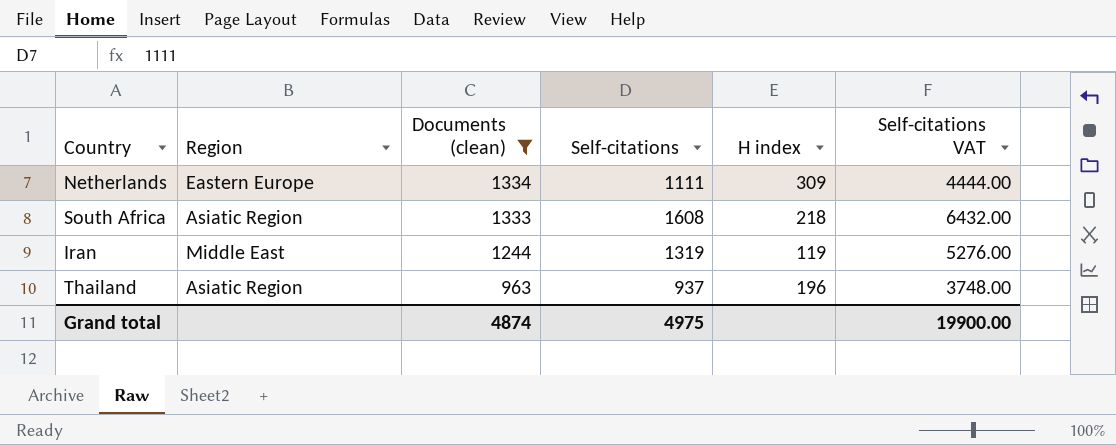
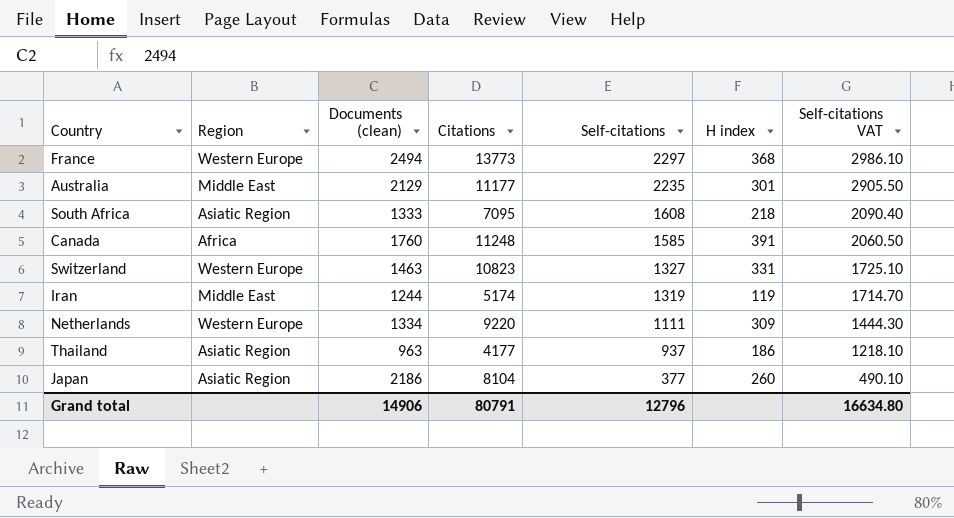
filter: Documents (clean) <= 1334 -> none
row order: Documents (clean) descending -> Self-citations descending
column Citations | position: none -> 4
column Self-citations VAT | formula: [Self-citations] * 4 -> [Self-citations] * 1.3
Netherlands | Region: Eastern Europe -> Western Europe
Thailand | H index: 196 -> 186
Grand total | Documents (clean): 4874 -> 14906
Grand total | Self-citations: 4975 -> 12796
Grand total | Self-citations VAT: 19900.00 -> 16634.80

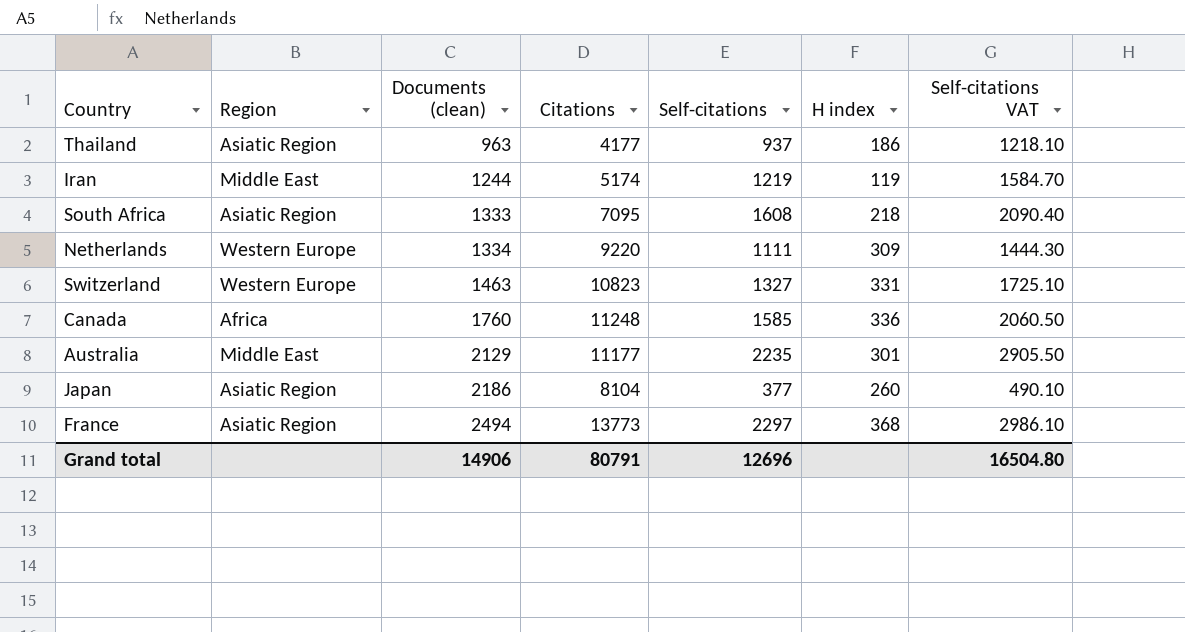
row order: Self-citations descending -> Documents (clean) ascending
Iran | Self-citations: 1319 -> 1219
Iran | Self-citations VAT: 1714.70 -> 1584.70
Canada | H index: 391 -> 336
France | Region: Western Europe -> Asiatic Region
Grand total | Self-citations: 12796 -> 12696
Grand total | Self-citations VAT: 16634.80 -> 16504.80

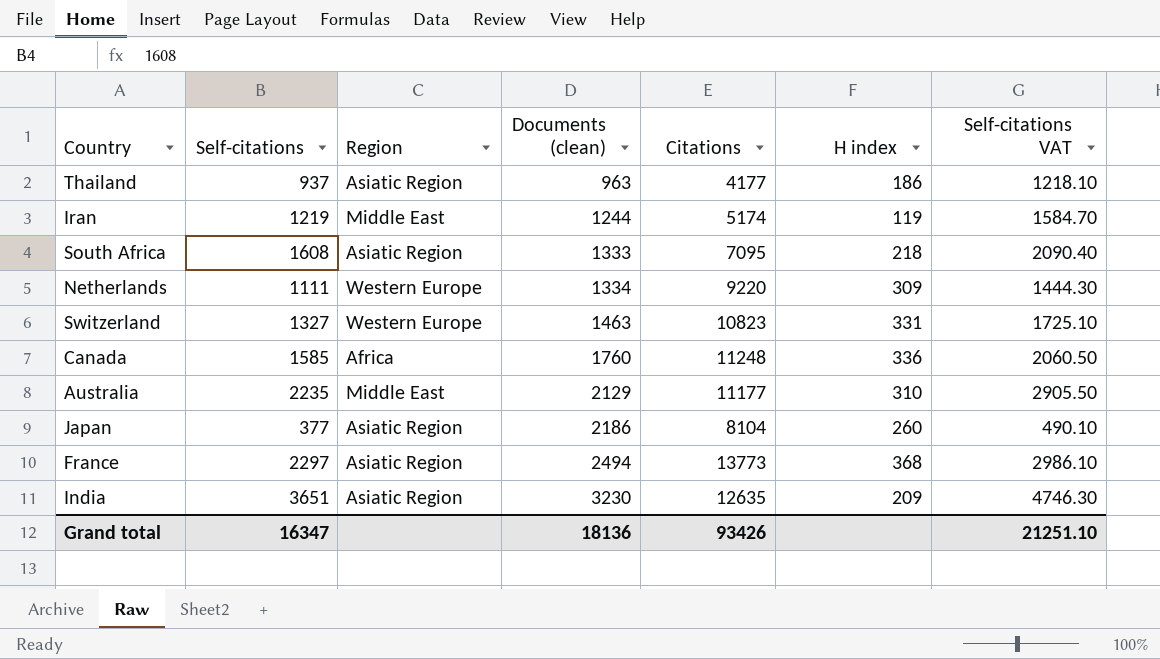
column Self-citations | position: 5 -> 2
Australia | H index: 301 -> 310
row India: none -> 3651 | Asiatic Region | 3230 | 12635 | 209 | 4746.30
Grand total | Self-citations: 12696 -> 16347
Grand total | Documents (clean): 14906 -> 18136
Grand total | Citations: 80791 -> 93426
Grand total | Self-citations VAT: 16504.80 -> 21251.10

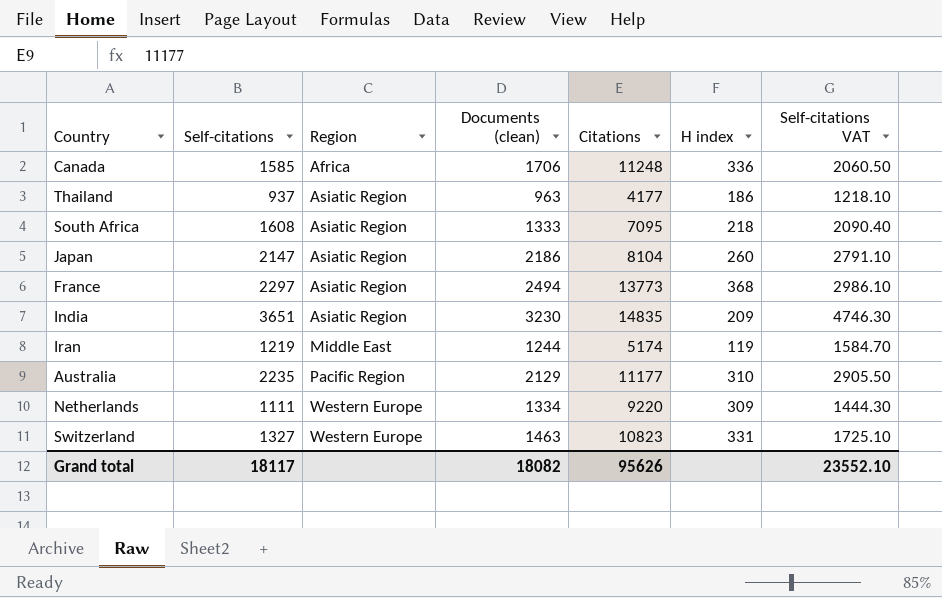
row order: Documents (clean) ascending -> Region ascending
Canada | Documents (clean): 1760 -> 1706
Japan | Self-citations: 377 -> 2147
Japan | Self-citations VAT: 490.10 -> 2791.10
India | Citations: 12635 -> 14835
Australia | Region: Middle East -> Pacific Region
Grand total | Self-citations: 16347 -> 18117
Grand total | Documents (clean): 18136 -> 18082
Grand total | Citations: 93426 -> 95626
Grand total | Self-citations VAT: 21251.10 -> 23552.10

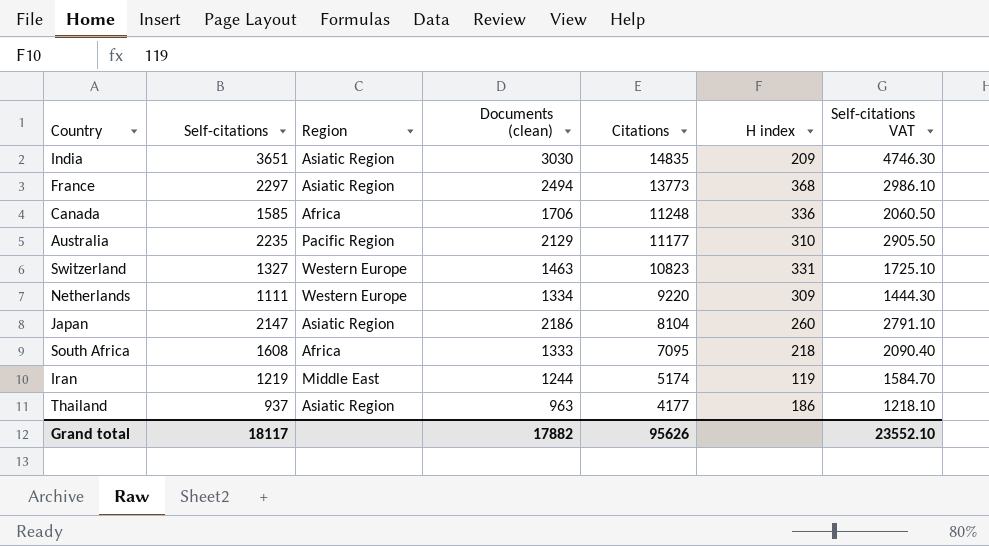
row order: Region ascending -> Citations descending
India | Documents (clean): 3230 -> 3030
South Africa | Region: Asiatic Region -> Africa
Grand total | Documents (clean): 18082 -> 17882

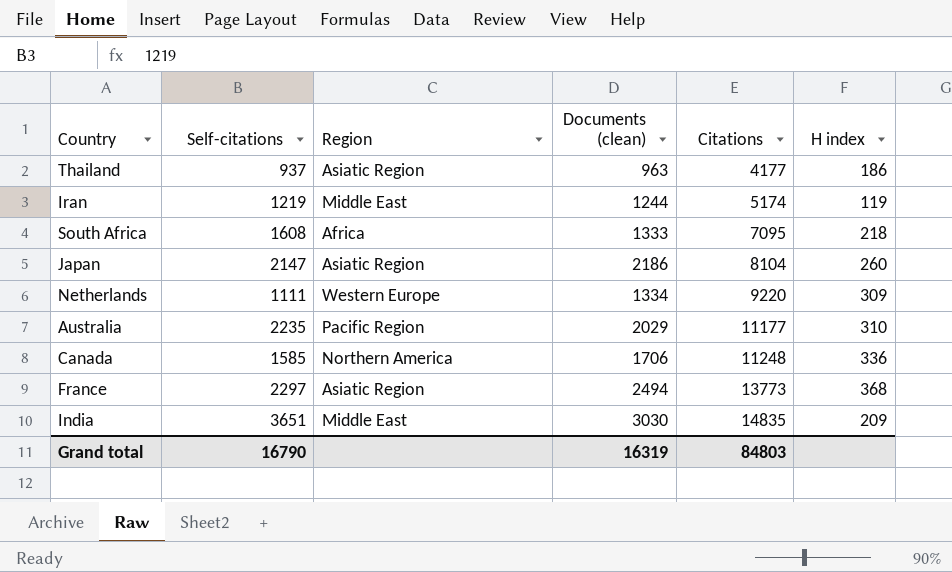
row order: Citations descending -> Citations ascending
column Self-citations VAT | formula: [Self-citations] * 1.3 -> none
row Switzerland: 1327 | Western Europe | 1463 | 10823 | 331 | 1725.10 -> none
Australia | Documents (clean): 2129 -> 2029
Canada | Region: Africa -> Northern America
India | Region: Asiatic Region -> Middle East
Grand total | Self-citations: 18117 -> 16790
Grand total | Documents (clean): 17882 -> 16319
Grand total | Citations: 95626 -> 84803

